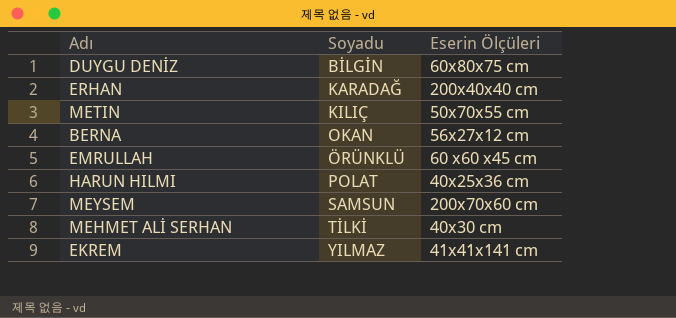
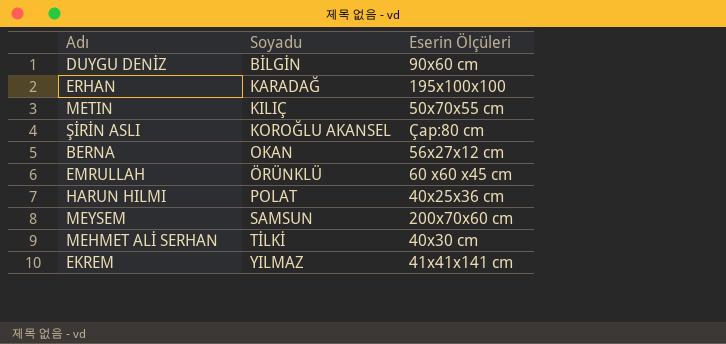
DUYGU DENİZ | Eserin Ölçüleri: 60x80x75 cm -> 90x60 cm
ERHAN | Eserin Ölçüleri: 200x40x40 cm -> 195x100x100
row ŞİRİN ASLI: none -> KOROĞLU AKANSEL | Çap:80 cm

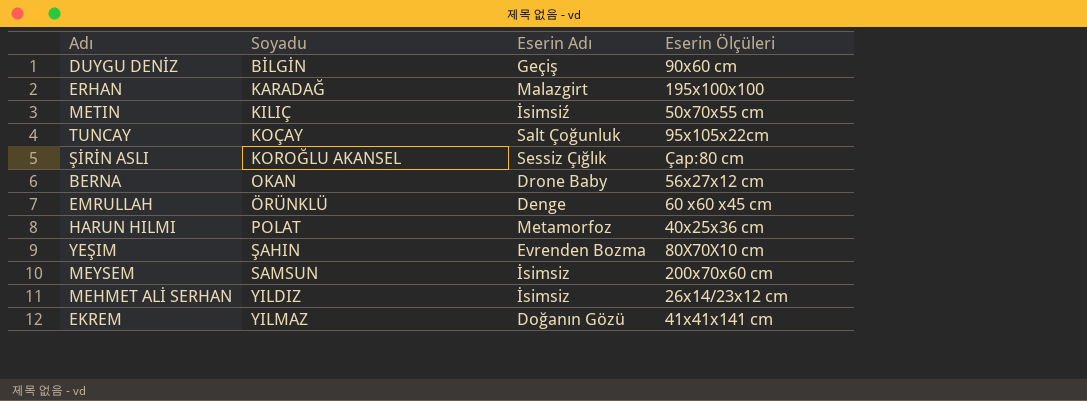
column Eserin Adı | position: none -> 3
row TUNCAY: none -> KOÇAY | Salt Çoğunluk | 95x105x22cm
row YEŞIM: none -> ŞAHIN | Evrenden Bozma | 80X70X10 cm
MEHMET ALİ SERHAN | Soyadu: TİLKİ -> YILDIZ
MEHMET ALİ SERHAN | Eserin Ölçüleri: 40x30 cm -> 26x14/23x12 cm

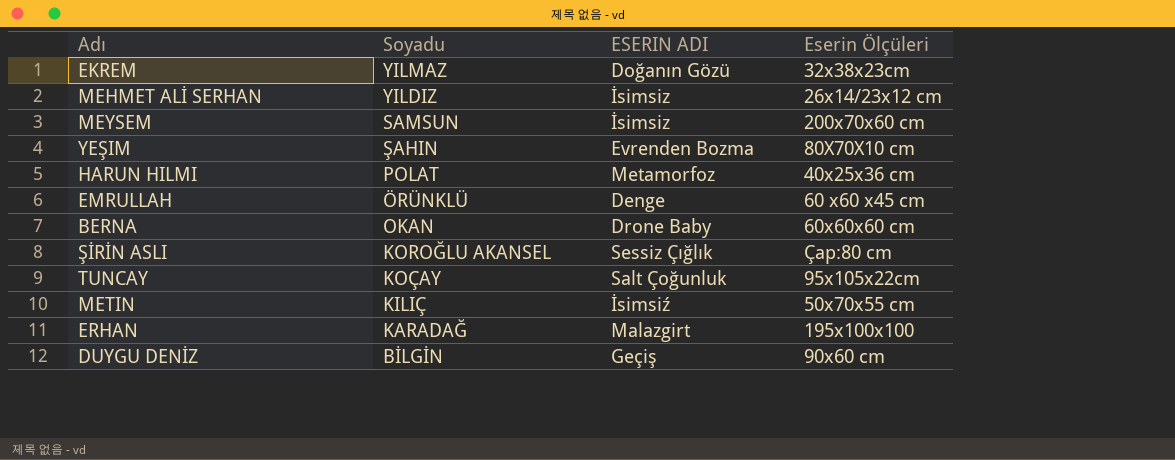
row order: Soyadu ascending -> Soyadu descending
column name: Eserin Adı -> ESERIN ADI
EKREM | Eserin Ölçüleri: 41x41x141 cm -> 32x38x23cm
BERNA | Eserin Ölçüleri: 56x27x12 cm -> 60x60x60 cm

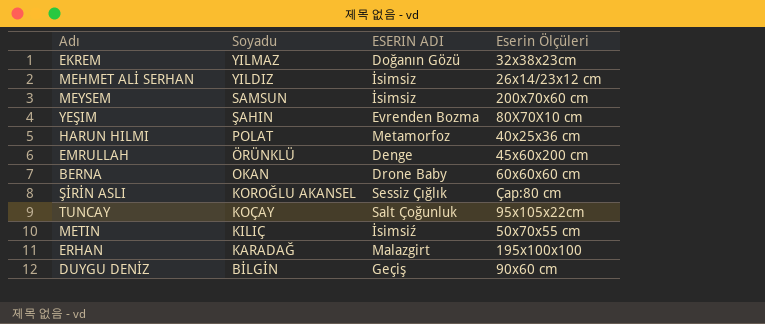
EMRULLAH | Eserin Ölçüleri: 60 x60 x45 cm -> 45x60x200 cm

